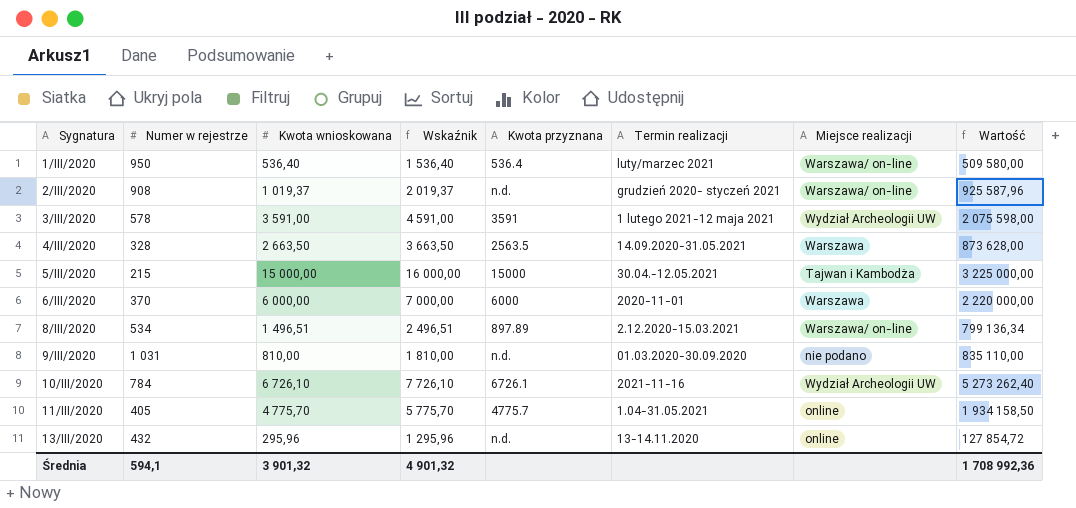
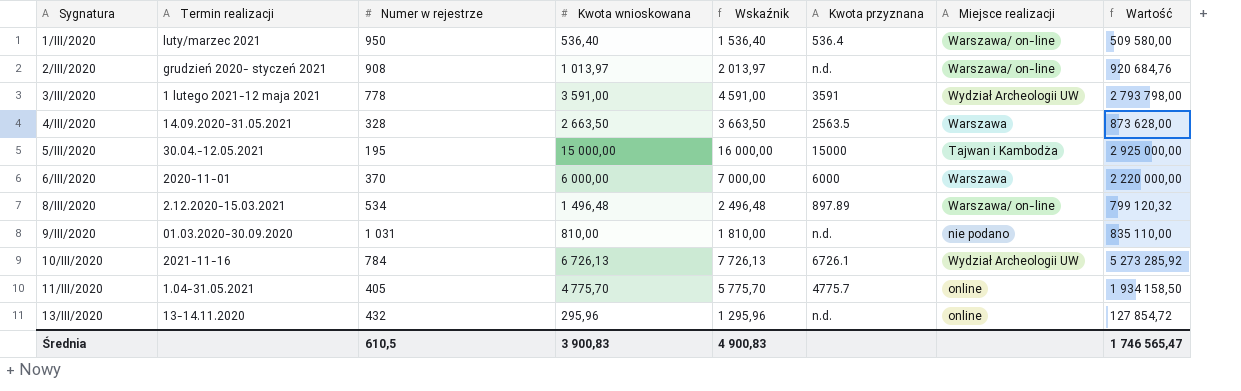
column Termin realizacji | position: 6 -> 2
2/III/2020 | Kwota wnioskowana: 1 019,37 -> 1 013,97
2/III/2020 | Wskaźnik: 2 019,37 -> 2 013,97
2/III/2020 | Wartość: 925 587,96 -> 920 684,76
3/III/2020 | Numer w rejestrze: 578 -> 778
3/III/2020 | Wartość: 2 075 598,00 -> 2 793 798,00
5/III/2020 | Numer w rejestrze: 215 -> 195
5/III/2020 | Wartość: 3 225 000,00 -> 2 925 000,00
8/III/2020 | Kwota wnioskowana: 1 496,51 -> 1 496,48
8/III/2020 | Wskaźnik: 2 496,51 -> 2 496,48
8/III/2020 | Wartość: 799 136,34 -> 799 120,32
10/III/2020 | Kwota wnioskowana: 6 726,10 -> 6 726,13
10/III/2020 | Wskaźnik: 7 726,10 -> 7 726,13
10/III/2020 | Wartość: 5 273 262,40 -> 5 273 285,92
Średnia | Numer w rejestrze: 594,1 -> 610,5
Średnia | Kwota wnioskowana: 3 901,32 -> 3 900,83
Średnia | Wskaźnik: 4 901,32 -> 4 900,83
Średnia | Wartość: 1 708 992,36 -> 1 746 565,47

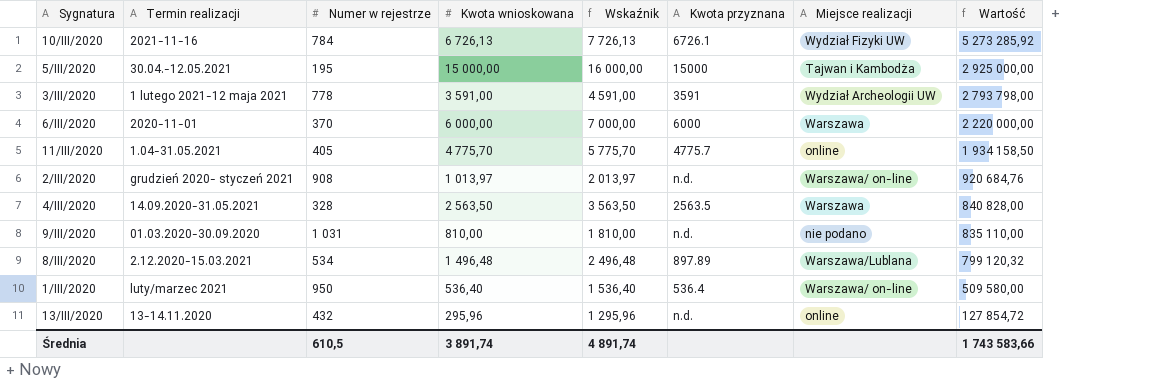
row order: Sygnatura ascending -> Wartość descending
10/III/2020 | Miejsce realizacji: Wydział Archeologii UW -> Wydział Fizyki UW
4/III/2020 | Kwota wnioskowana: 2 663,50 -> 2 563,50
4/III/2020 | Wskaźnik: 3 663,50 -> 3 563,50
4/III/2020 | Wartość: 873 628,00 -> 840 828,00
8/III/2020 | Miejsce realizacji: Warszawa/ on-line -> Warszawa/Lublana
Średnia | Kwota wnioskowana: 3 900,83 -> 3 891,74
Średnia | Wskaźnik: 4 900,83 -> 4 891,74
Średnia | Wartość: 1 746 565,47 -> 1 743 583,66

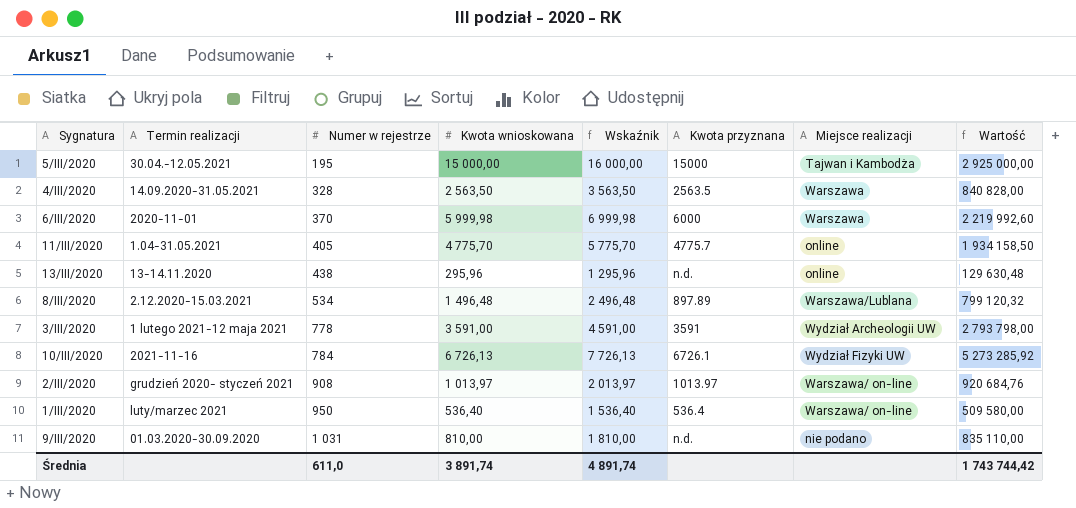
row order: Wartość descending -> Numer w rejestrze ascending
6/III/2020 | Kwota wnioskowana: 6 000,00 -> 5 999,98
6/III/2020 | Wskaźnik: 7 000,00 -> 6 999,98
6/III/2020 | Wartość: 2 220 000,00 -> 2 219 992,60
13/III/2020 | Numer w rejestrze: 432 -> 438
13/III/2020 | Wartość: 127 854,72 -> 129 630,48
2/III/2020 | Kwota przyznana: n.d. -> 1013.97
Średnia | Numer w rejestrze: 610,5 -> 611,0
Średnia | Wartość: 1 743 583,66 -> 1 743 744,42

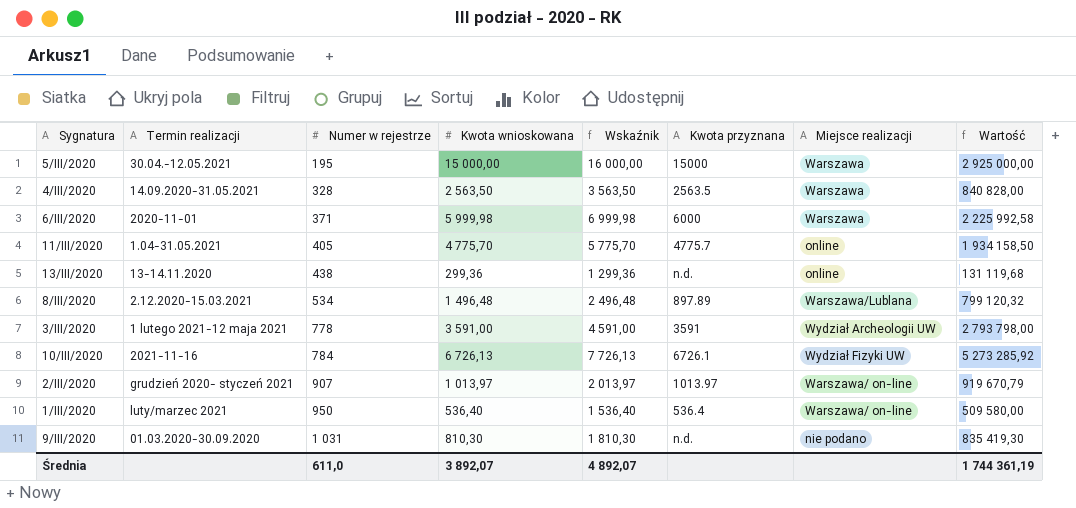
5/III/2020 | Miejsce realizacji: Tajwan i Kambodża -> Warszawa
6/III/2020 | Numer w rejestrze: 370 -> 371
6/III/2020 | Wartość: 2 219 992,60 -> 2 225 992,58
13/III/2020 | Kwota wnioskowana: 295,96 -> 299,36
13/III/2020 | Wskaźnik: 1 295,96 -> 1 299,36
13/III/2020 | Wartość: 129 630,48 -> 131 119,68
2/III/2020 | Numer w rejestrze: 908 -> 907
2/III/2020 | Wartość: 920 684,76 -> 919 670,79
9/III/2020 | Kwota wnioskowana: 810,00 -> 810,30
9/III/2020 | Wskaźnik: 1 810,00 -> 1 810,30
9/III/2020 | Wartość: 835 110,00 -> 835 419,30
Średnia | Kwota wnioskowana: 3 891,74 -> 3 892,07
Średnia | Wskaźnik: 4 891,74 -> 4 892,07
Średnia | Wartość: 1 743 744,42 -> 1 744 361,19

